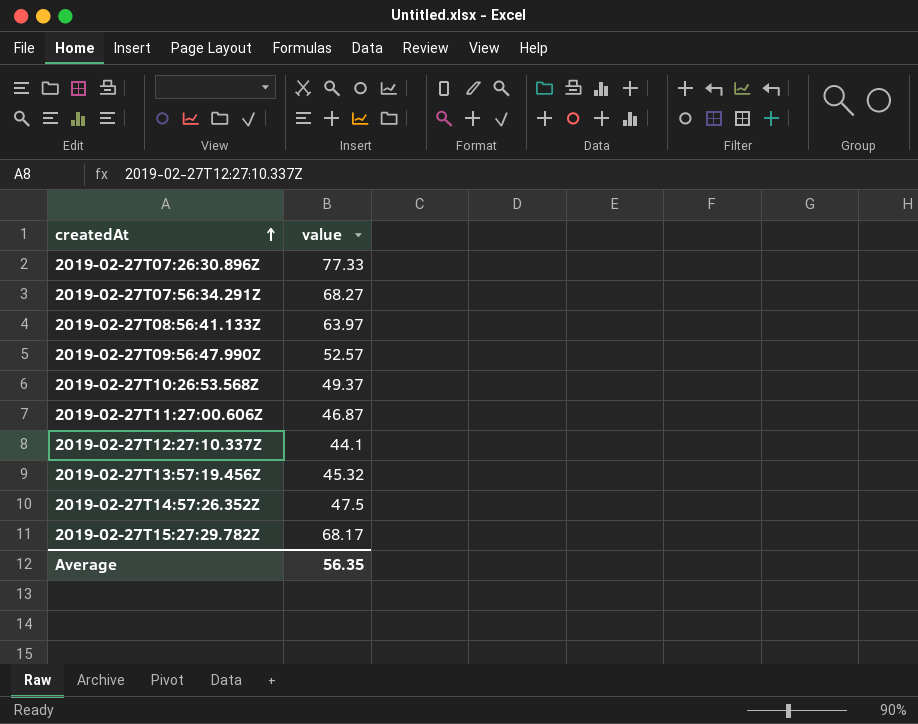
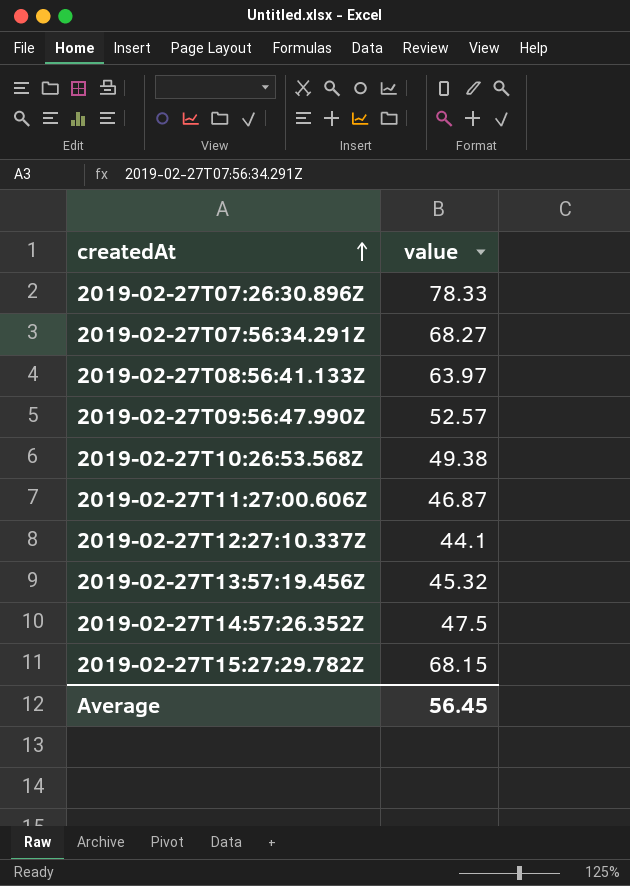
2019-02-27T07:26:30.896Z | value: 77.33 -> 78.33
2019-02-27T10:26:53.568Z | value: 49.37 -> 49.38
2019-02-27T15:27:29.782Z | value: 68.17 -> 68.15
Average | value: 56.35 -> 56.45

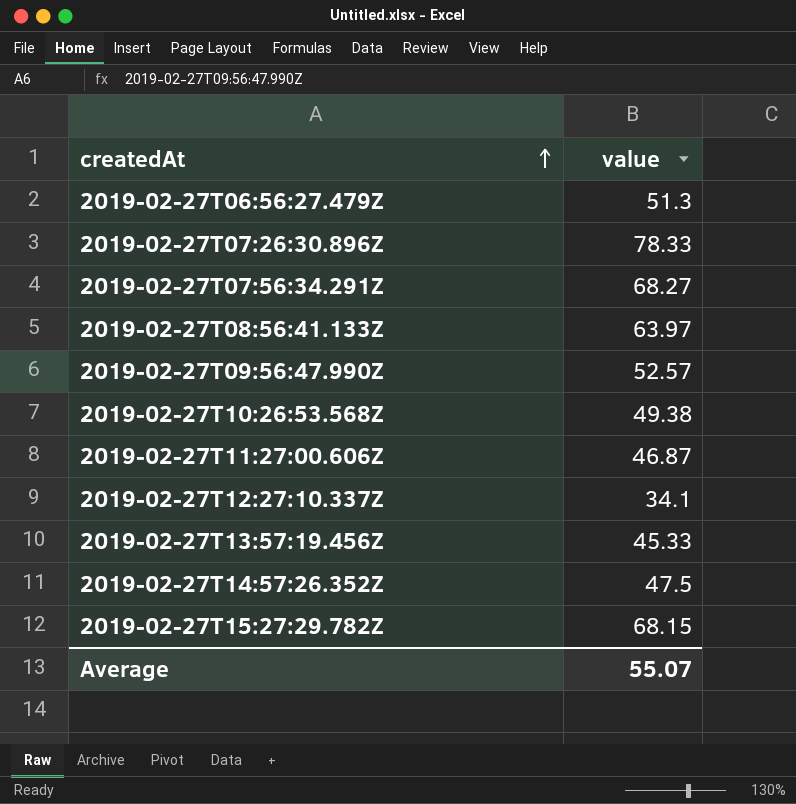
row 2019-02-27T06:56:27.479Z: none -> 51.3
2019-02-27T12:27:10.337Z | value: 44.1 -> 34.1
2019-02-27T13:57:19.456Z | value: 45.32 -> 45.33
Average | value: 56.45 -> 55.07

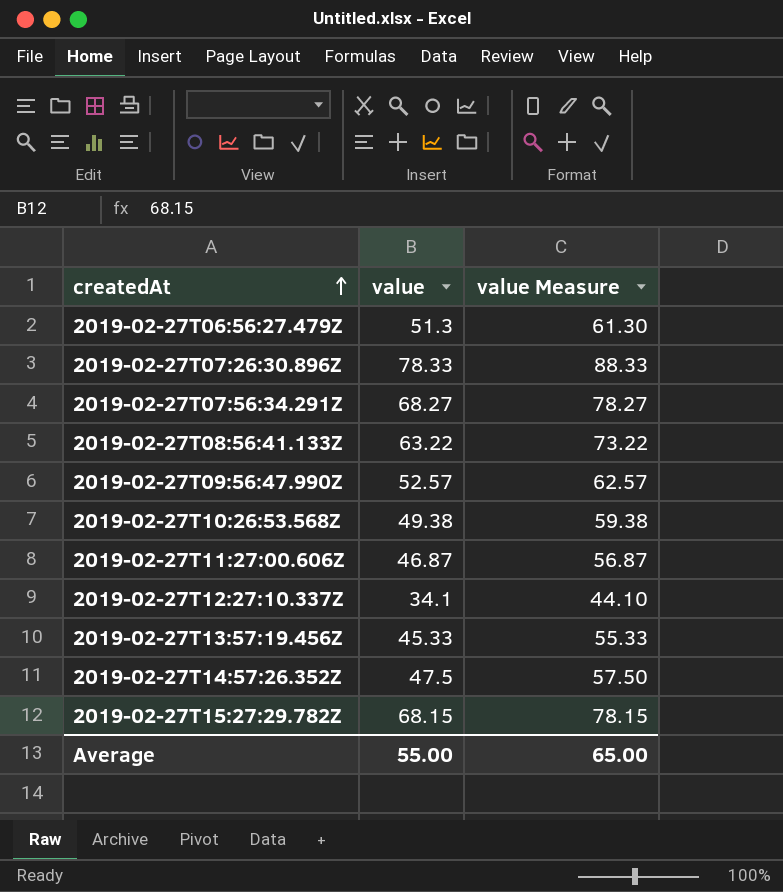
column value Measure | formula: none -> [value] + 10
2019-02-27T08:56:41.133Z | value: 63.97 -> 63.22
Average | value: 55.07 -> 55.00

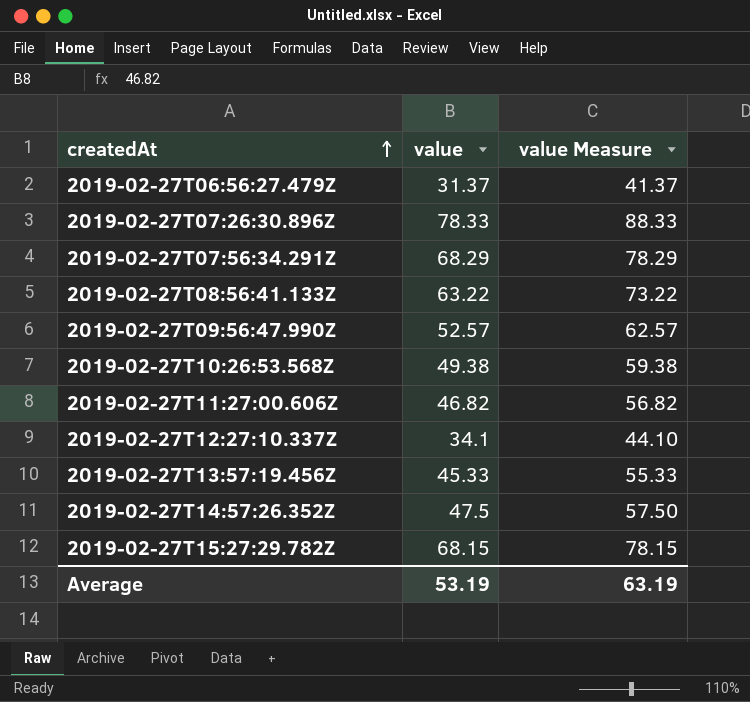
2019-02-27T06:56:27.479Z | value: 51.3 -> 31.37
2019-02-27T06:56:27.479Z | value Measure: 61.30 -> 41.37
2019-02-27T07:56:34.291Z | value: 68.27 -> 68.29
2019-02-27T07:56:34.291Z | value Measure: 78.27 -> 78.29
2019-02-27T11:27:00.606Z | value: 46.87 -> 46.82
2019-02-27T11:27:00.606Z | value Measure: 56.87 -> 56.82
Average | value: 55.00 -> 53.19
Average | value Measure: 65.00 -> 63.19

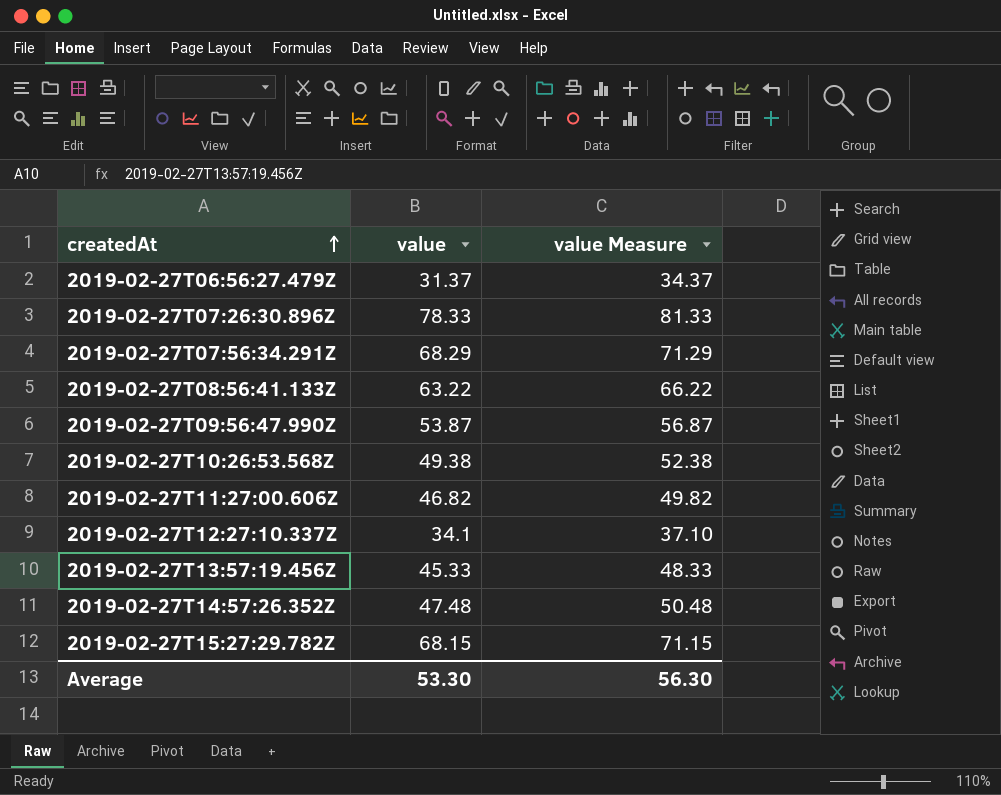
column value Measure | formula: [value] + 10 -> [value] + 3
2019-02-27T09:56:47.990Z | value: 52.57 -> 53.87
2019-02-27T14:57:26.352Z | value: 47.5 -> 47.48
Average | value: 53.19 -> 53.30
Average | value Measure: 63.19 -> 56.30

